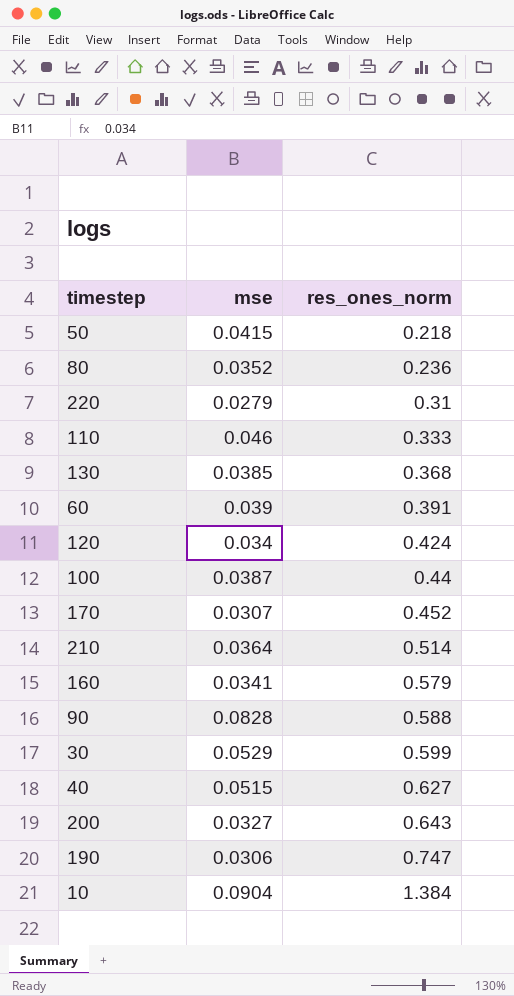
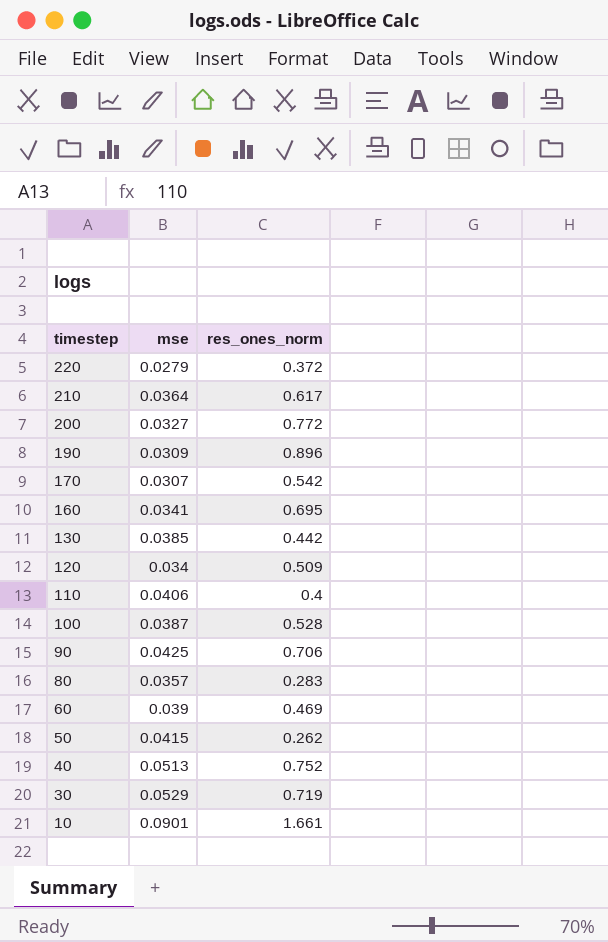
row order: res_ones_norm ascending -> timestep descending
220 | res_ones_norm: 0.31 -> 0.372
210 | res_ones_norm: 0.514 -> 0.617
200 | res_ones_norm: 0.643 -> 0.772
190 | mse: 0.0306 -> 0.0309
190 | res_ones_norm: 0.747 -> 0.896
170 | res_ones_norm: 0.452 -> 0.542
160 | res_ones_norm: 0.579 -> 0.695
130 | res_ones_norm: 0.368 -> 0.442
120 | res_ones_norm: 0.424 -> 0.509
110 | mse: 0.046 -> 0.0406
110 | res_ones_norm: 0.333 -> 0.4
100 | res_ones_norm: 0.44 -> 0.528
90 | mse: 0.0828 -> 0.0425
90 | res_ones_norm: 0.588 -> 0.706
80 | mse: 0.0352 -> 0.0357
80 | res_ones_norm: 0.236 -> 0.283
60 | res_ones_norm: 0.391 -> 0.469
50 | res_ones_norm: 0.218 -> 0.262
40 | mse: 0.0515 -> 0.0513
40 | res_ones_norm: 0.627 -> 0.752
30 | res_ones_norm: 0.599 -> 0.719
10 | mse: 0.0904 -> 0.0901
10 | res_ones_norm: 1.384 -> 1.661

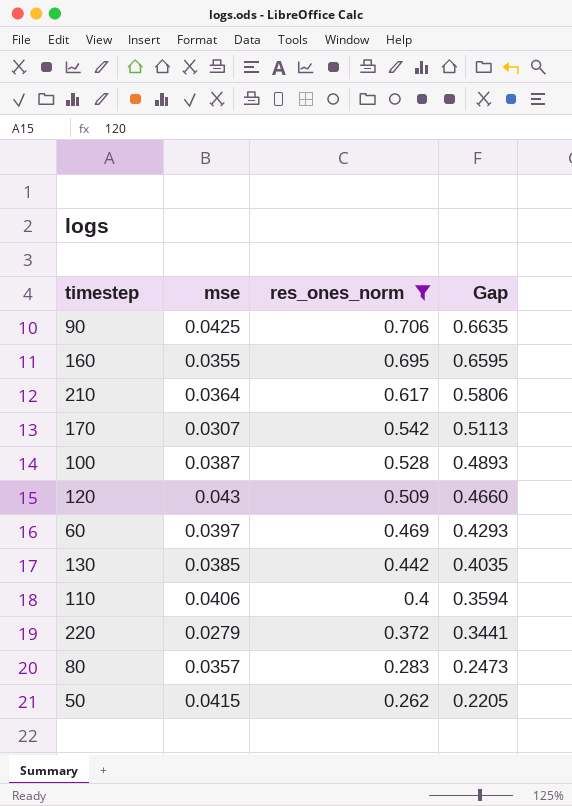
filter: none -> res_ones_norm <= 0.706
row order: timestep descending -> res_ones_norm descending
column Gap | formula: none -> [res_ones_norm] - [mse]
160 | mse: 0.0341 -> 0.0355
120 | mse: 0.034 -> 0.043
60 | mse: 0.039 -> 0.0397

